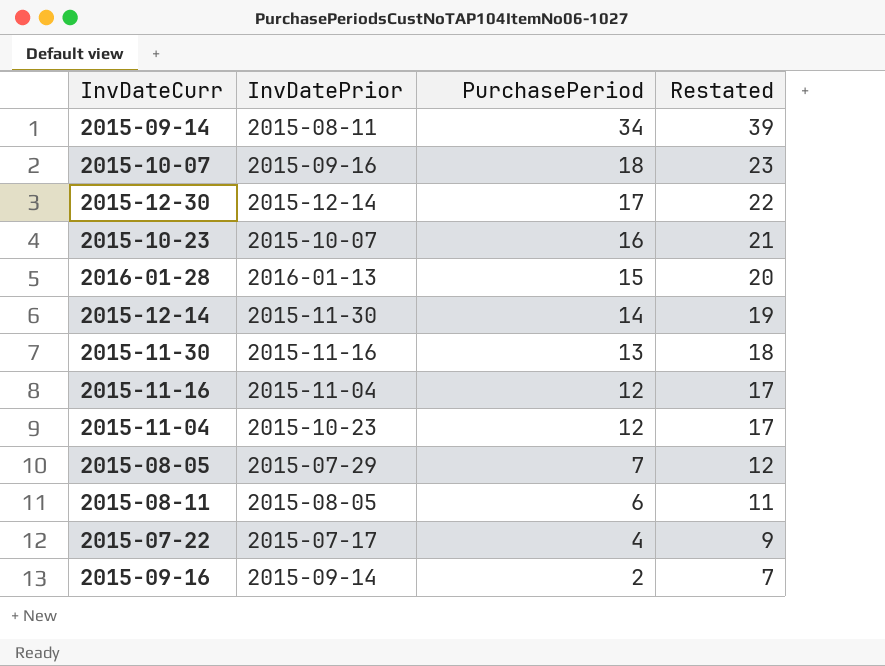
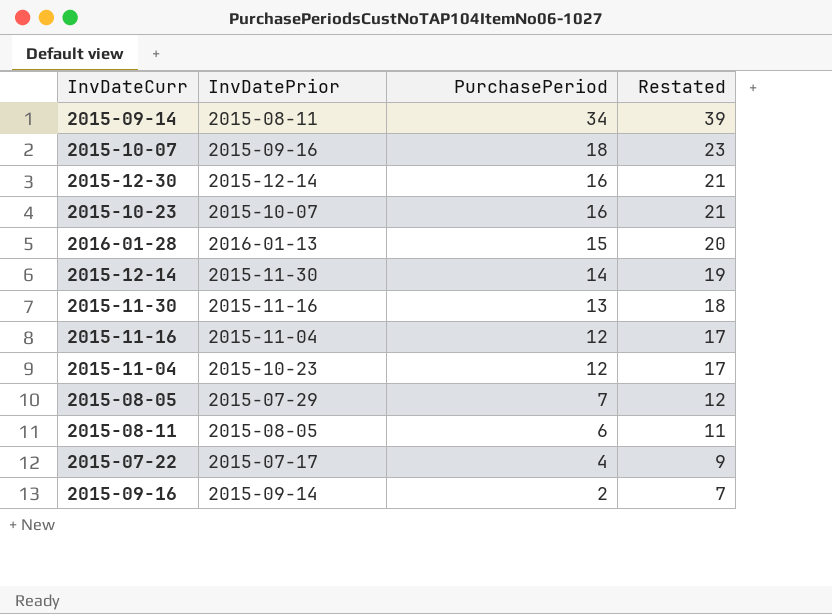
2015-12-30 | PurchasePeriod: 17 -> 16
2015-12-30 | Restated: 22 -> 21

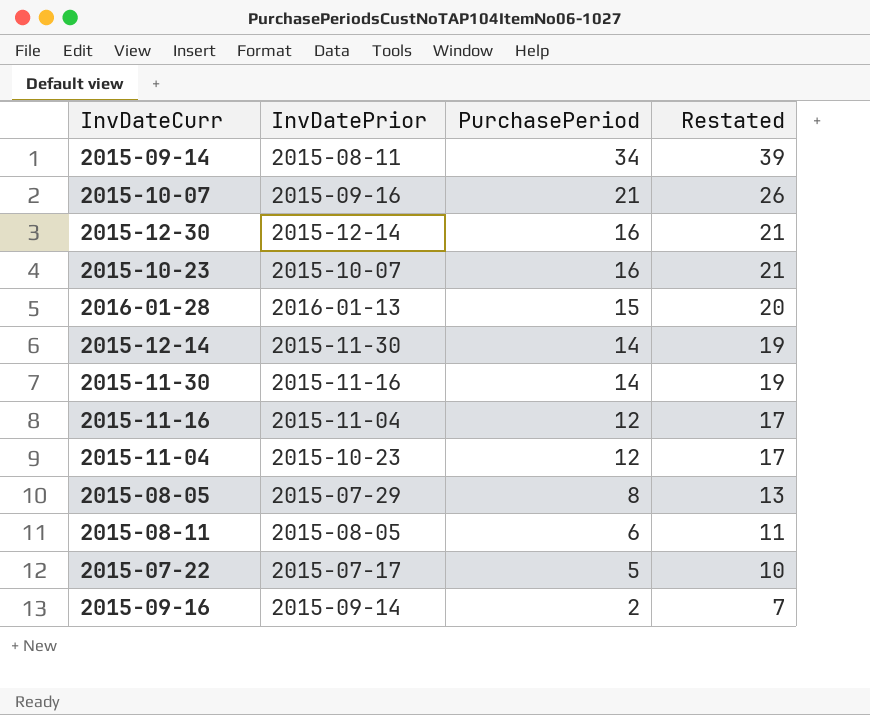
2015-10-07 | PurchasePeriod: 18 -> 21
2015-10-07 | Restated: 23 -> 26
2015-11-30 | PurchasePeriod: 13 -> 14
2015-11-30 | Restated: 18 -> 19
2015-08-05 | PurchasePeriod: 7 -> 8
2015-08-05 | Restated: 12 -> 13
2015-07-22 | PurchasePeriod: 4 -> 5
2015-07-22 | Restated: 9 -> 10

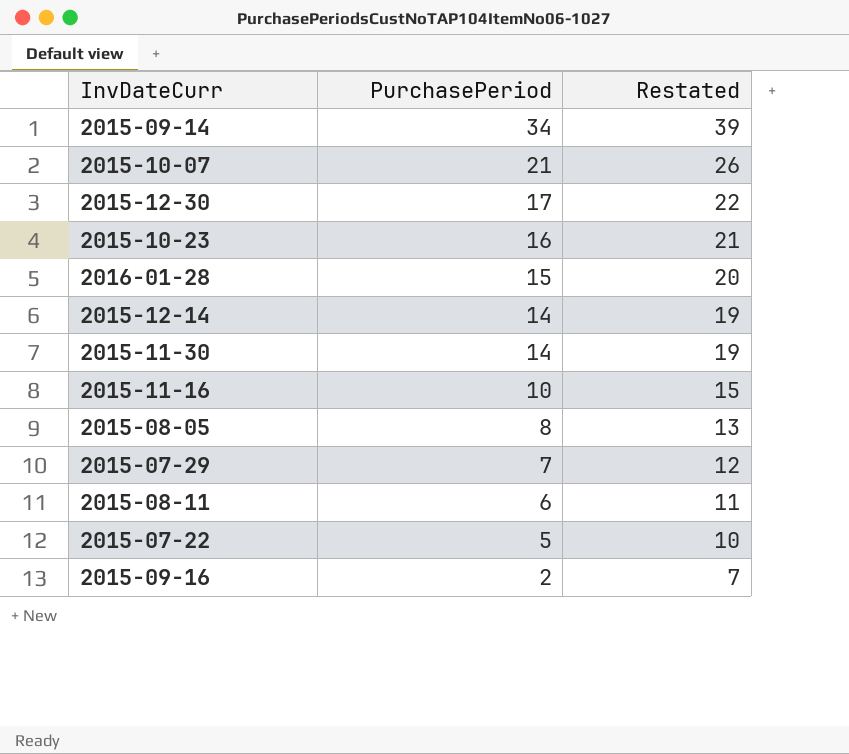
column InvDatePrior | position: 2 -> none
row 2015-11-04: 2015-10-23 | 12 | 17 -> none
2015-12-30 | PurchasePeriod: 16 -> 17
2015-12-30 | Restated: 21 -> 22
2015-11-16 | PurchasePeriod: 12 -> 10
2015-11-16 | Restated: 17 -> 15
row 2015-07-29: none -> 7 | 12

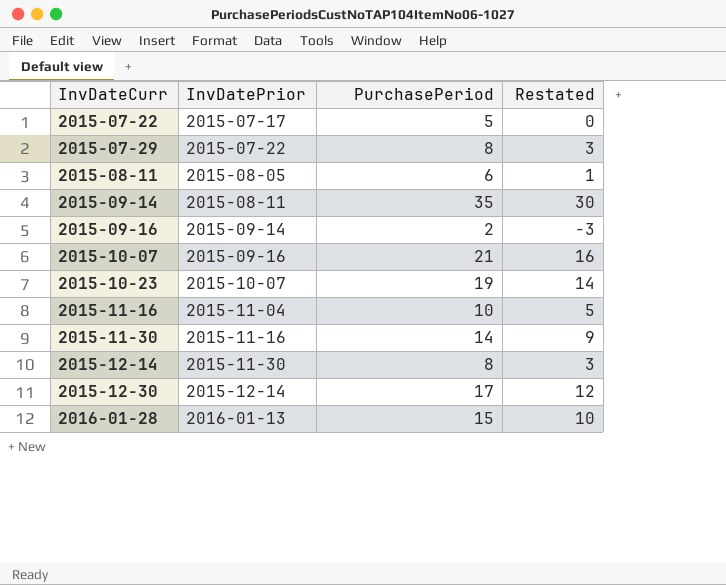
row order: PurchasePeriod descending -> InvDateCurr ascending
column InvDatePrior | position: none -> 2
column Restated | formula: [PurchasePeriod] + 5 -> [PurchasePeriod] - 5
row 2015-08-05: 8 | 13 -> none
2015-07-29 | PurchasePeriod: 7 -> 8
2015-09-14 | PurchasePeriod: 34 -> 35
2015-10-23 | PurchasePeriod: 16 -> 19
2015-12-14 | PurchasePeriod: 14 -> 8

